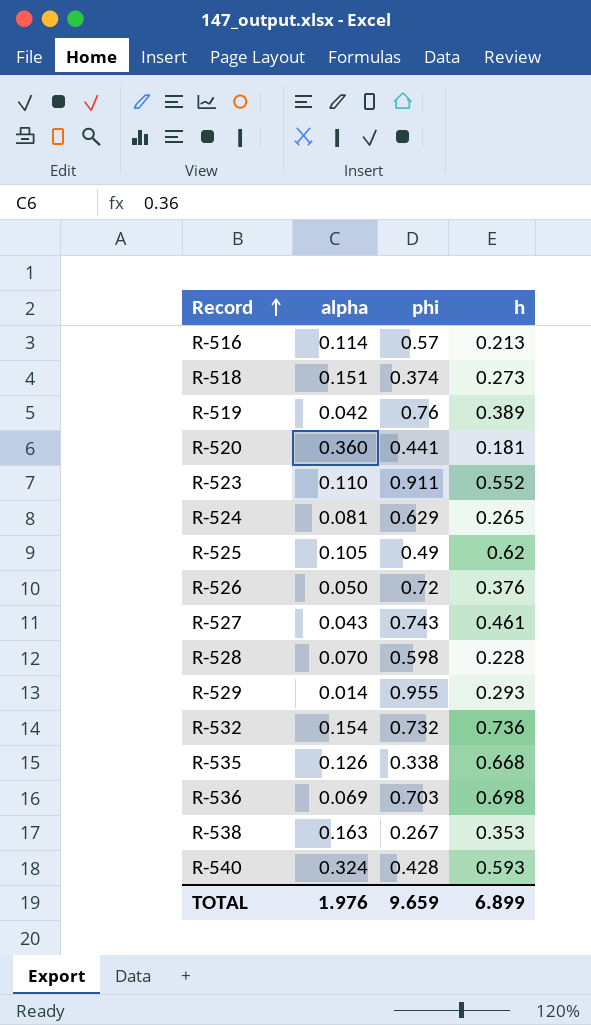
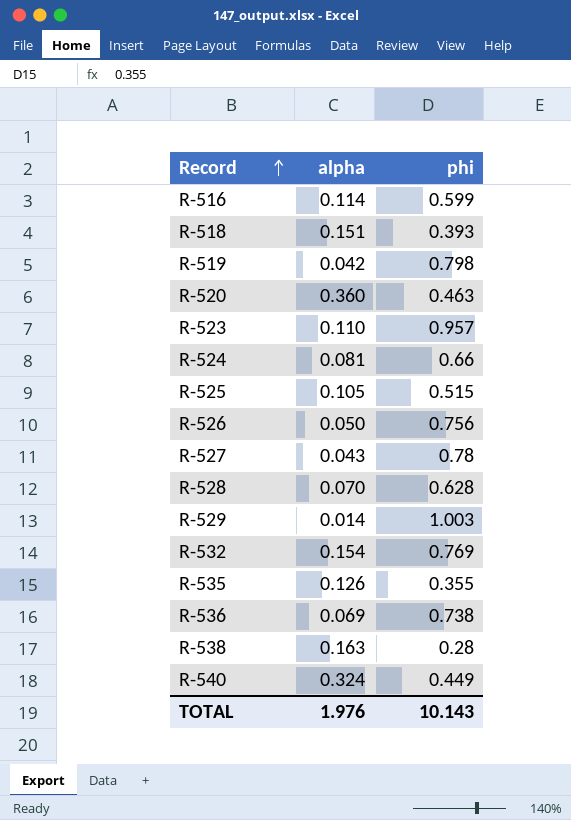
column h | position: 4 -> none
R-516 | phi: 0.57 -> 0.599
R-518 | phi: 0.374 -> 0.393
R-519 | phi: 0.76 -> 0.798
R-520 | phi: 0.441 -> 0.463
R-523 | phi: 0.911 -> 0.957
R-524 | phi: 0.629 -> 0.66
R-525 | phi: 0.49 -> 0.515
R-526 | phi: 0.72 -> 0.756
R-527 | phi: 0.743 -> 0.78
R-528 | phi: 0.598 -> 0.628
R-529 | phi: 0.955 -> 1.003
R-532 | phi: 0.732 -> 0.769
R-535 | phi: 0.338 -> 0.355
R-536 | phi: 0.703 -> 0.738
R-538 | phi: 0.267 -> 0.28
R-540 | phi: 0.428 -> 0.449
TOTAL | phi: 9.659 -> 10.143

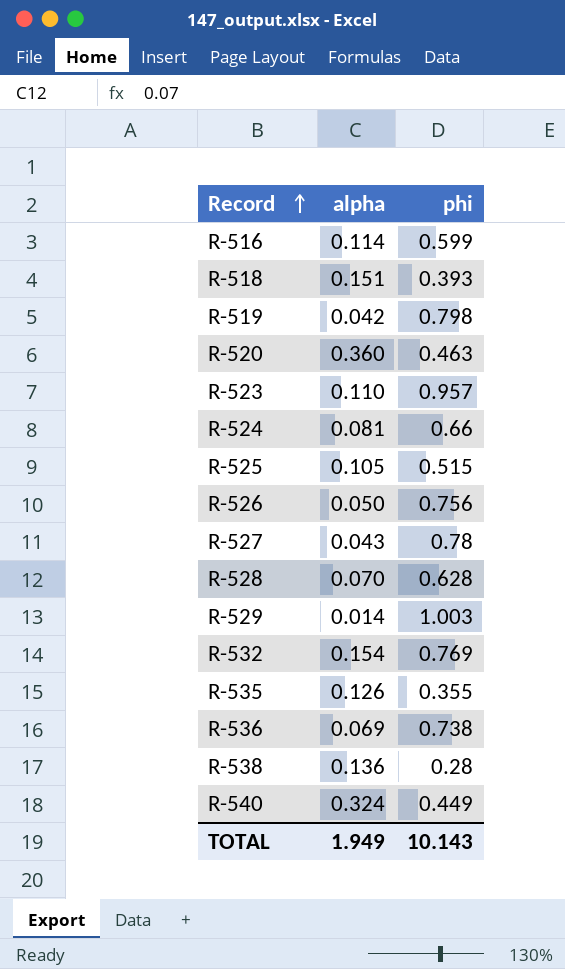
R-538 | alpha: 0.163 -> 0.136
TOTAL | alpha: 1.976 -> 1.949

